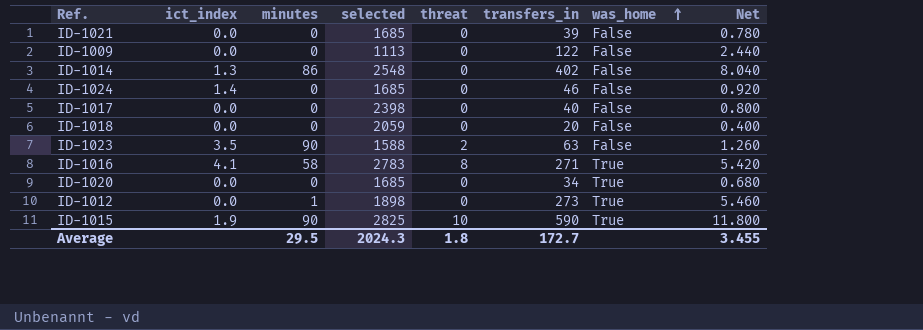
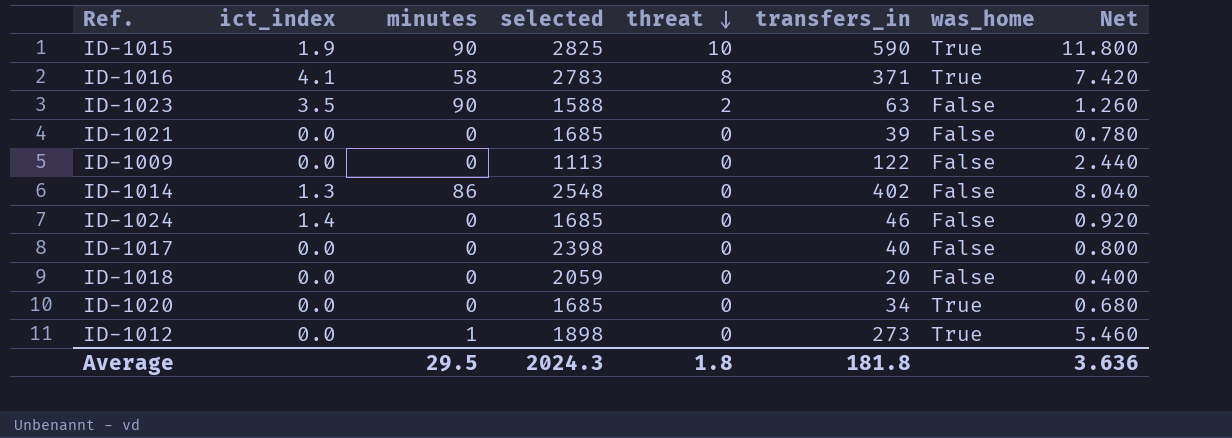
row order: was_home ascending -> threat descending
ID-1016 | transfers_in: 271 -> 371
ID-1016 | Net: 5.420 -> 7.420
Average | transfers_in: 172.7 -> 181.8
Average | Net: 3.455 -> 3.636

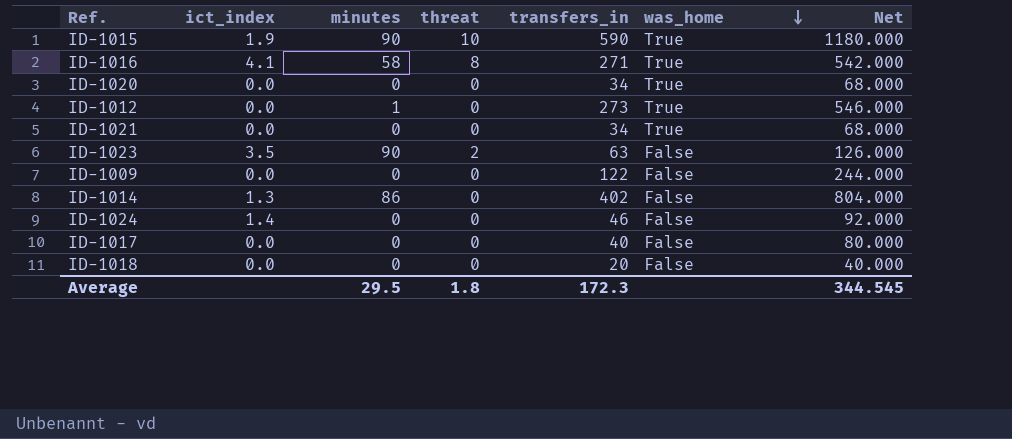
row order: threat descending -> was_home descending
column selected | position: 4 -> none
column Net | formula: [transfers_in] * 0.02 -> [transfers_in] * 2
ID-1016 | transfers_in: 371 -> 271
ID-1021 | transfers_in: 39 -> 34
ID-1021 | was_home: False -> True
Average | transfers_in: 181.8 -> 172.3
Average | Net: 3.636 -> 344.545

